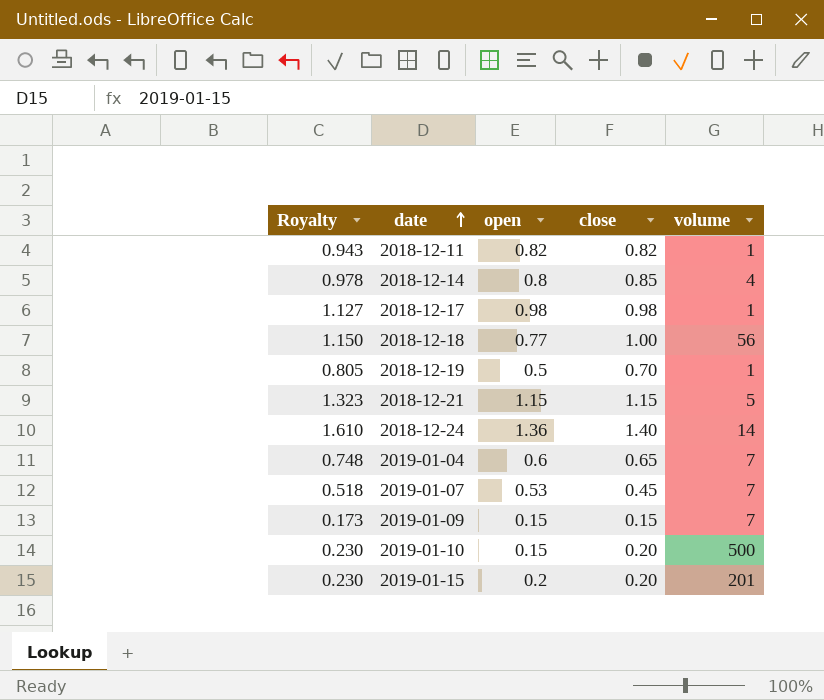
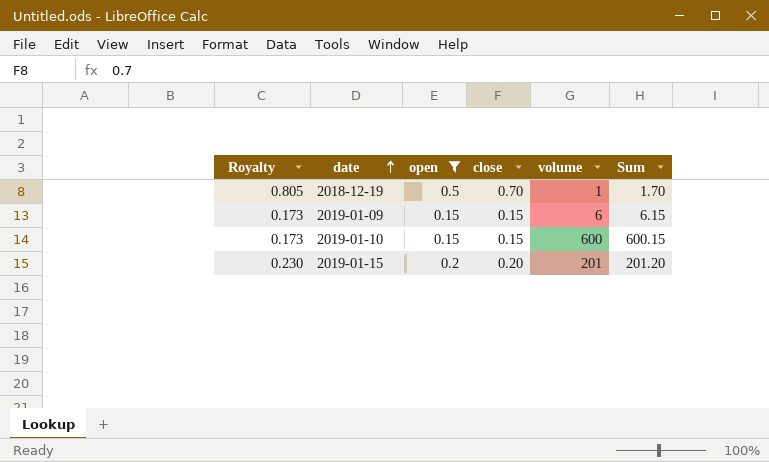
filter: none -> open <= 0.5
column Sum | formula: none -> [close] + [volume]
2019-01-09 | volume: 7 -> 6
2019-01-10 | Royalty: 0.230 -> 0.173
2019-01-10 | close: 0.20 -> 0.15
2019-01-10 | volume: 500 -> 600

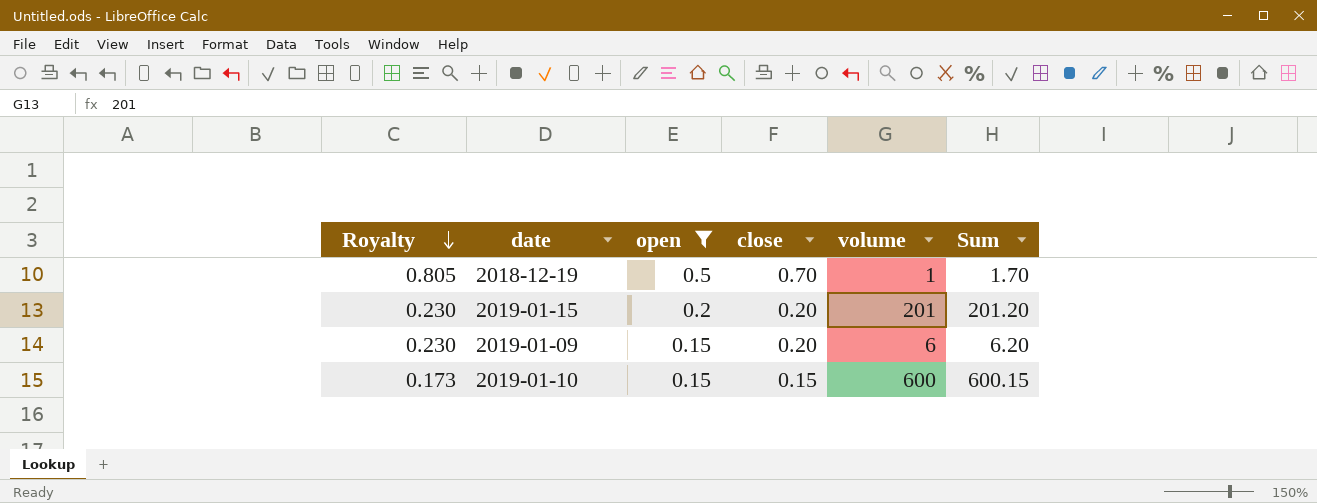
row order: date ascending -> Royalty descending
2019-01-09 | Royalty: 0.173 -> 0.230
2019-01-09 | close: 0.15 -> 0.20
2019-01-09 | Sum: 6.15 -> 6.20

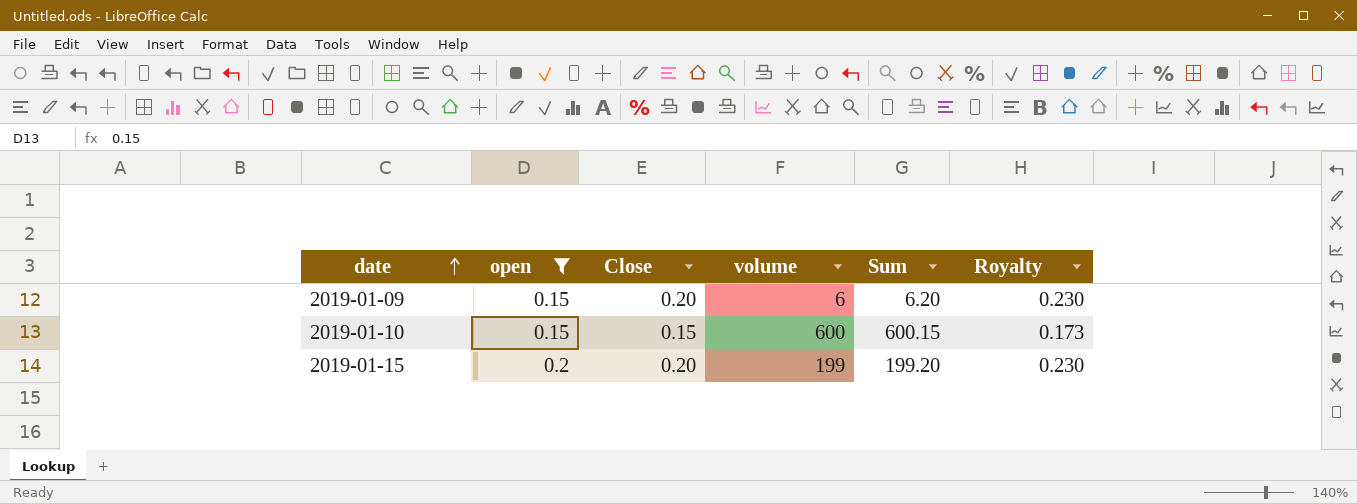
row order: Royalty descending -> date ascending
column name: close -> Close
column Royalty | position: 1 -> 6
row 2018-12-19: 0.805 | 0.5 | 0.70 | 1 | 1.70 -> none
2019-01-15 | volume: 201 -> 199
2019-01-15 | Sum: 201.20 -> 199.20

